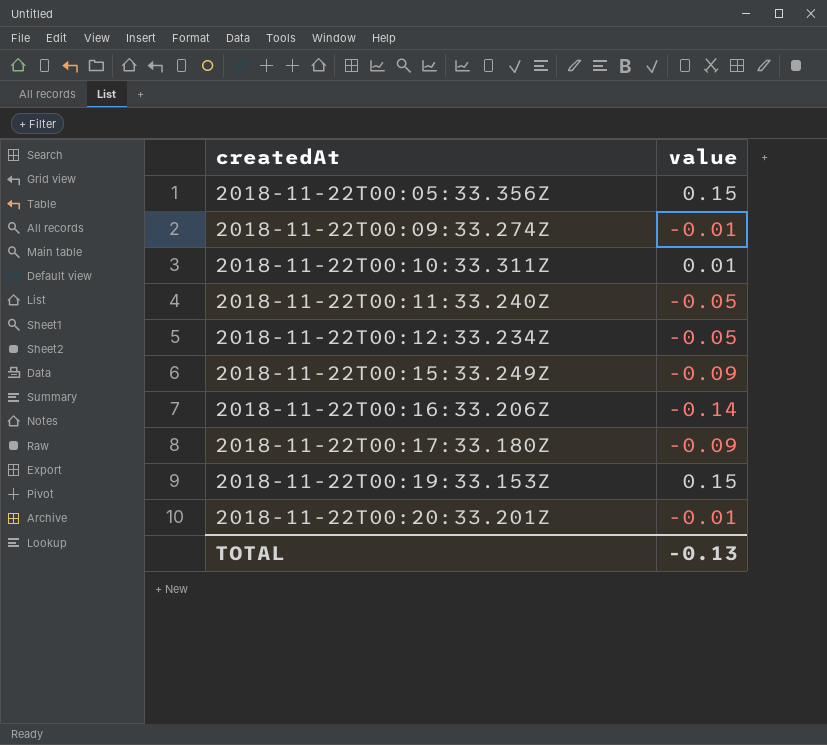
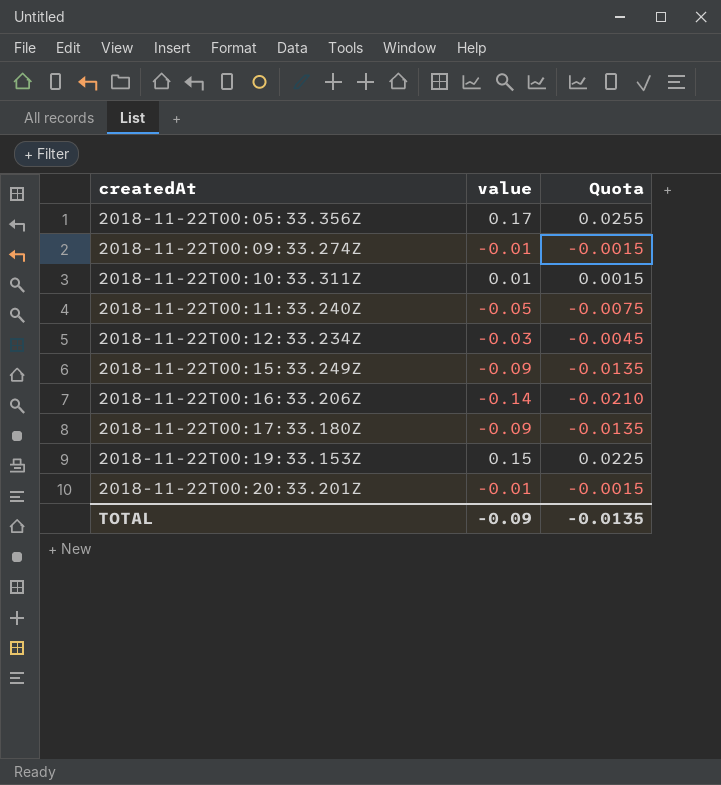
column Quota | formula: none -> [value] * 0.15
2018-11-22T00:05:33.356Z | value: 0.15 -> 0.17
2018-11-22T00:12:33.234Z | value: -0.05 -> -0.03
TOTAL | value: -0.13 -> -0.09

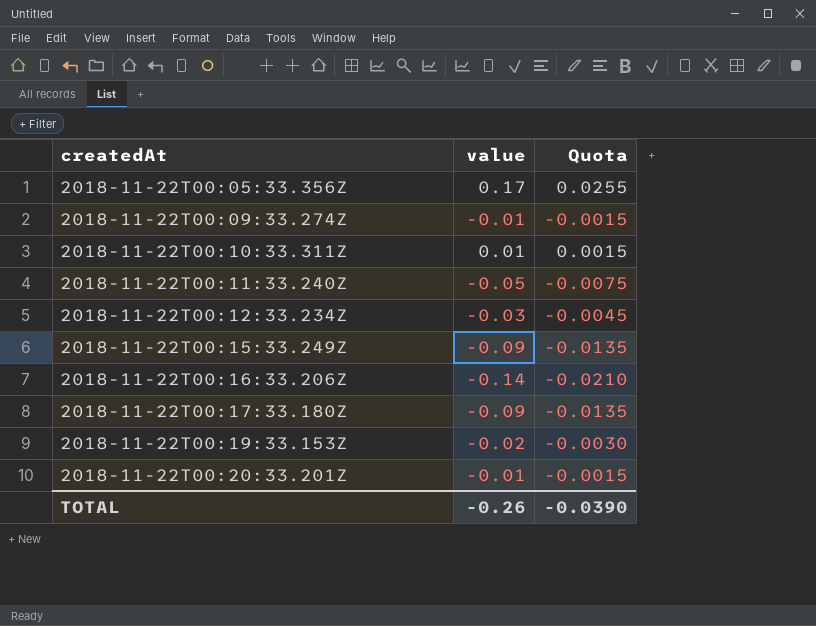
2018-11-22T00:19:33.153Z | value: 0.15 -> -0.02
2018-11-22T00:19:33.153Z | Quota: 0.0225 -> -0.0030
TOTAL | value: -0.09 -> -0.26
TOTAL | Quota: -0.0135 -> -0.0390

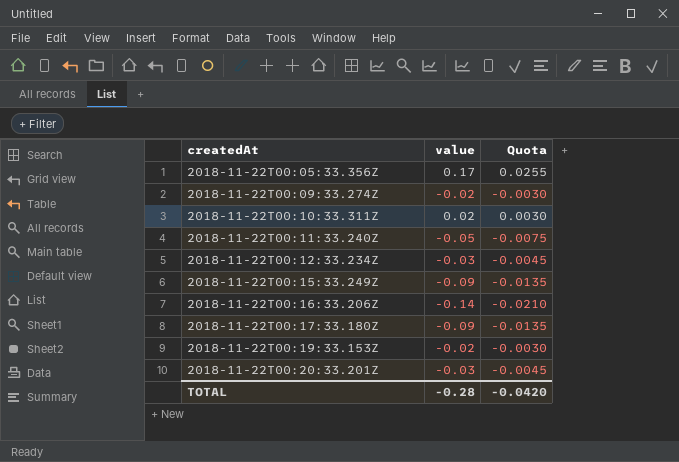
2018-11-22T00:09:33.274Z | value: -0.01 -> -0.02
2018-11-22T00:09:33.274Z | Quota: -0.0015 -> -0.0030
2018-11-22T00:10:33.311Z | value: 0.01 -> 0.02
2018-11-22T00:10:33.311Z | Quota: 0.0015 -> 0.0030
2018-11-22T00:20:33.201Z | value: -0.01 -> -0.03
2018-11-22T00:20:33.201Z | Quota: -0.0015 -> -0.0045
TOTAL | value: -0.26 -> -0.28
TOTAL | Quota: -0.0390 -> -0.0420

